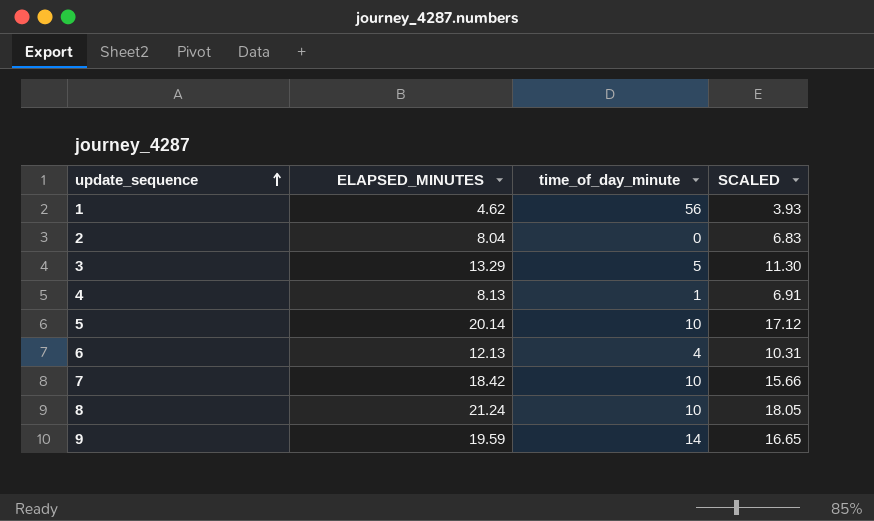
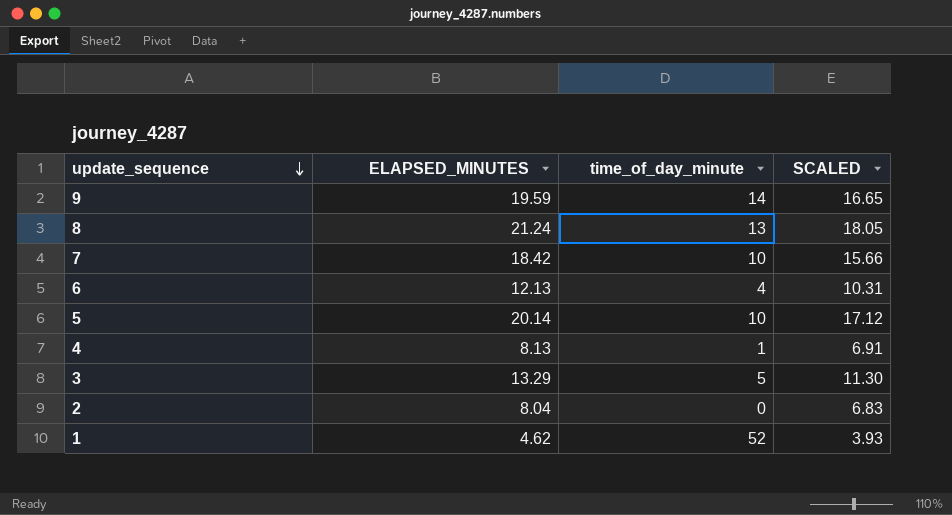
row order: update_sequence ascending -> update_sequence descending
8 | time_of_day_minute: 10 -> 13
1 | time_of_day_minute: 56 -> 52

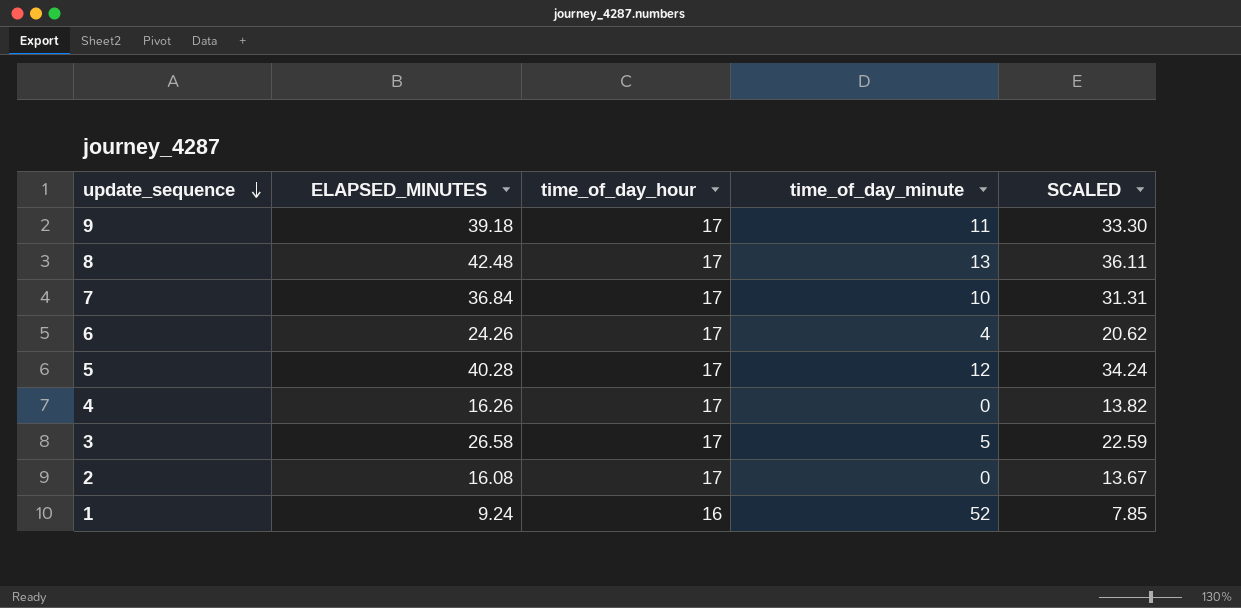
column time_of_day_hour | position: none -> 3
9 | ELAPSED_MINUTES: 19.59 -> 39.18
9 | time_of_day_minute: 14 -> 11
9 | SCALED: 16.65 -> 33.30
8 | ELAPSED_MINUTES: 21.24 -> 42.48
8 | SCALED: 18.05 -> 36.11
7 | ELAPSED_MINUTES: 18.42 -> 36.84
7 | SCALED: 15.66 -> 31.31
6 | ELAPSED_MINUTES: 12.13 -> 24.26
6 | SCALED: 10.31 -> 20.62
5 | ELAPSED_MINUTES: 20.14 -> 40.28
5 | time_of_day_minute: 10 -> 12
5 | SCALED: 17.12 -> 34.24
4 | ELAPSED_MINUTES: 8.13 -> 16.26
4 | time_of_day_minute: 1 -> 0
4 | SCALED: 6.91 -> 13.82
3 | ELAPSED_MINUTES: 13.29 -> 26.58
3 | SCALED: 11.30 -> 22.59
2 | ELAPSED_MINUTES: 8.04 -> 16.08
2 | SCALED: 6.83 -> 13.67
1 | ELAPSED_MINUTES: 4.62 -> 9.24
1 | SCALED: 3.93 -> 7.85

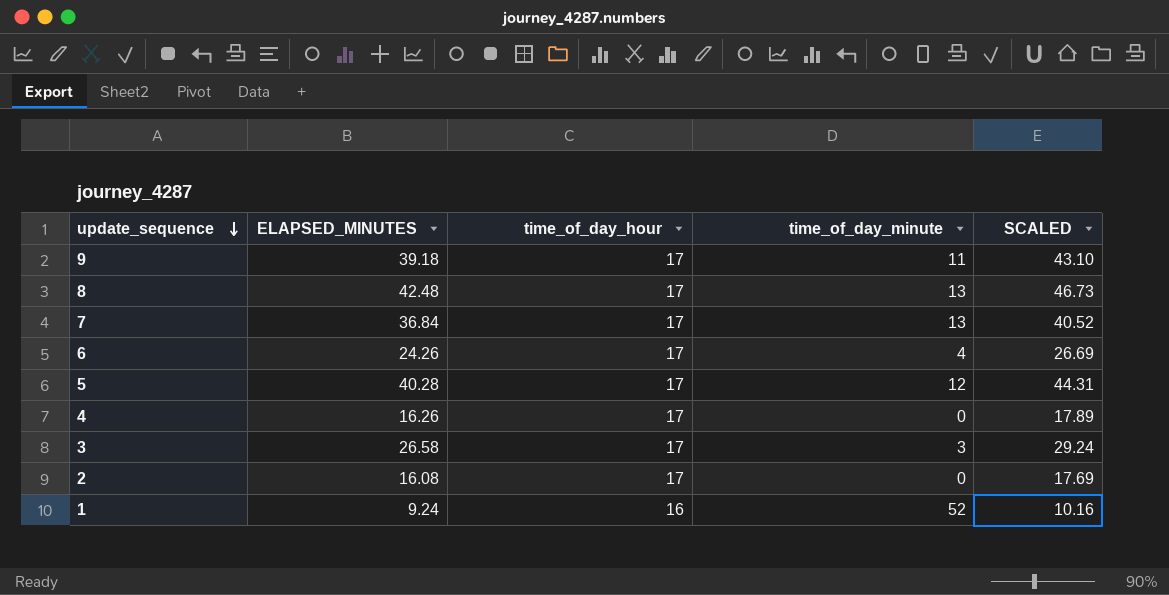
column SCALED | formula: [ELAPSED_MINUTES] * 0.85 -> [ELAPSED_MINUTES] * 1.1
7 | time_of_day_minute: 10 -> 13
3 | time_of_day_minute: 5 -> 3

